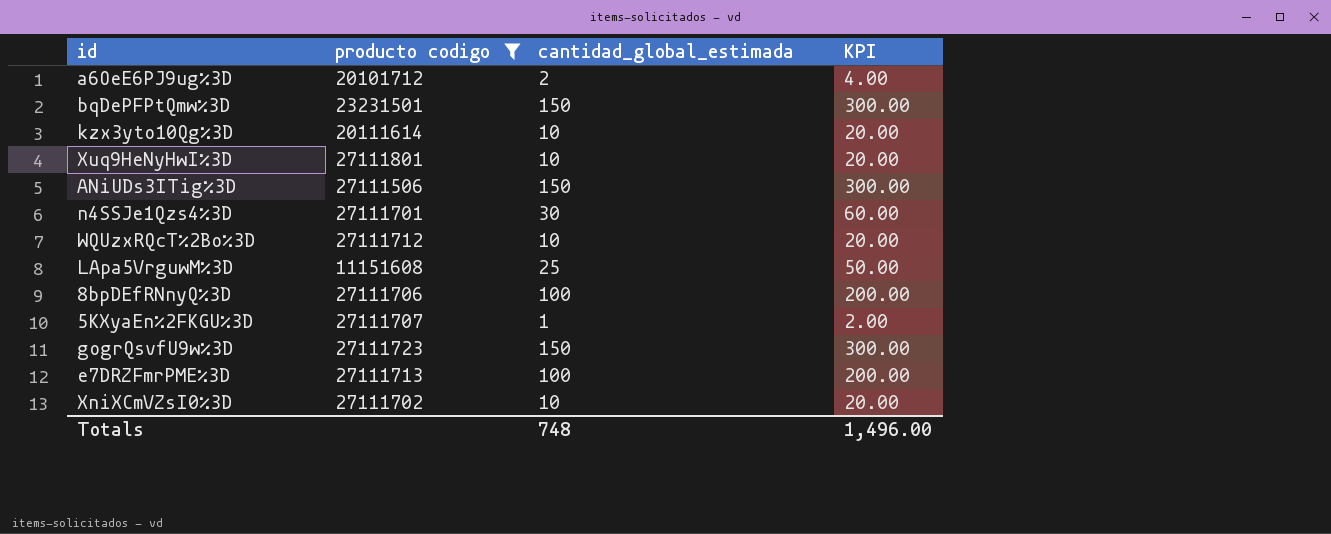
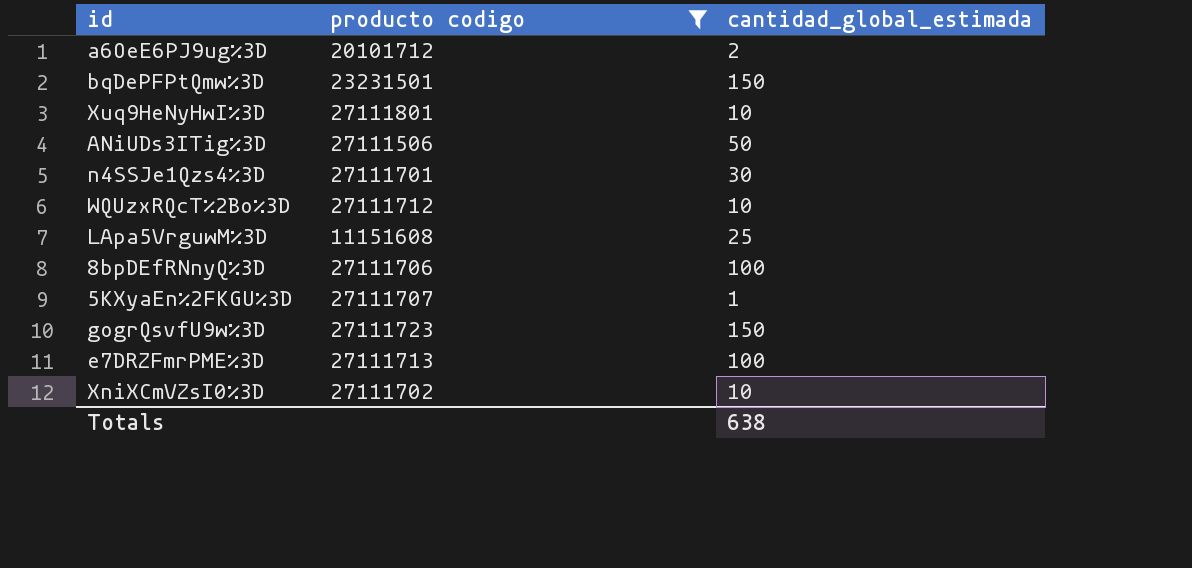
column KPI | formula: [cantidad_global_estimada] * 2 -> none
row kzx3yto10Qg%3D: 20111614 | 10 | 20.00 -> none
ANiUDs3ITig%3D | cantidad_global_estimada: 150 -> 50
Totals | cantidad_global_estimada: 748 -> 638

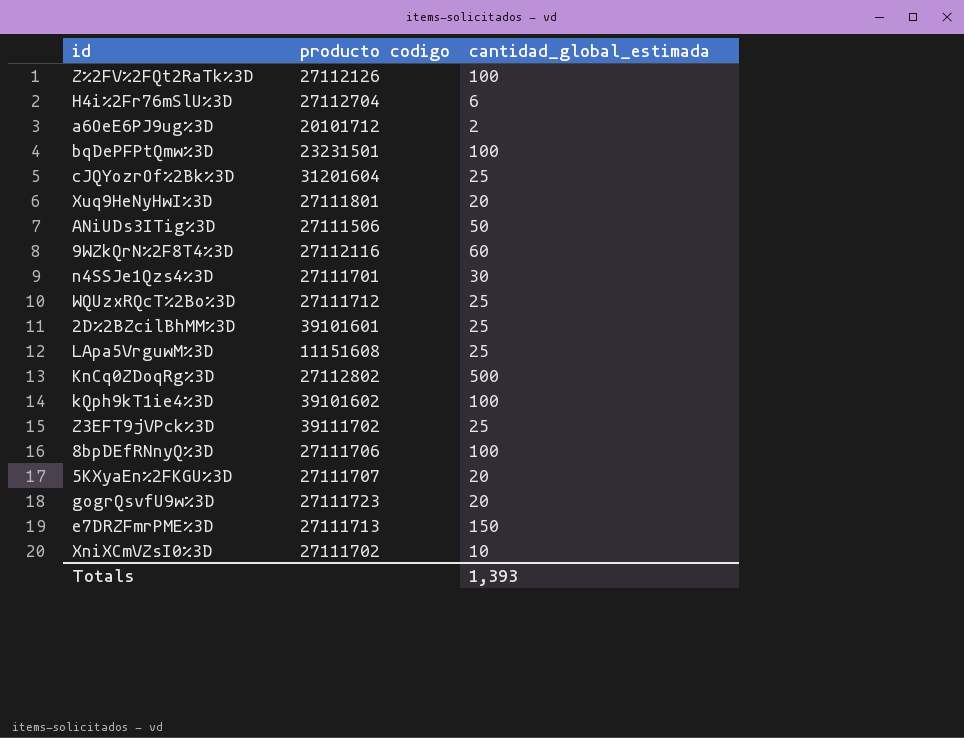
filter: producto codigo <= 27111801 -> none
bqDePFPtQmw%3D | cantidad_global_estimada: 150 -> 100
Xuq9HeNyHwI%3D | cantidad_global_estimada: 10 -> 20
WQUzxRQcT%2Bo%3D | cantidad_global_estimada: 10 -> 25
5KXyaEn%2FKGU%3D | cantidad_global_estimada: 1 -> 20
gogrQsvfU9w%3D | cantidad_global_estimada: 150 -> 20
e7DRZFmrPME%3D | cantidad_global_estimada: 100 -> 150
Totals | cantidad_global_estimada: 638 -> 1,393

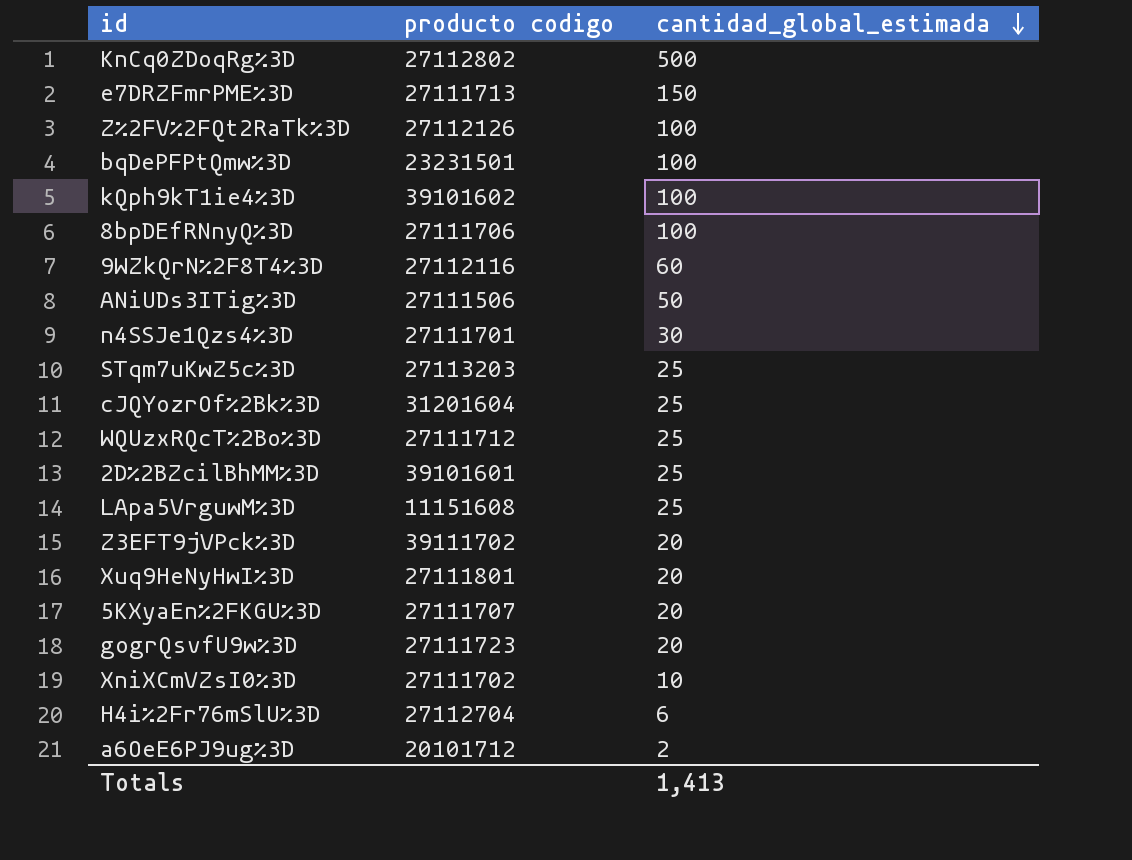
row order: none -> cantidad_global_estimada descending
row STqm7uKwZ5c%3D: none -> 27113203 | 25
Z3EFT9jVPck%3D | cantidad_global_estimada: 25 -> 20
Totals | cantidad_global_estimada: 1,393 -> 1,413

